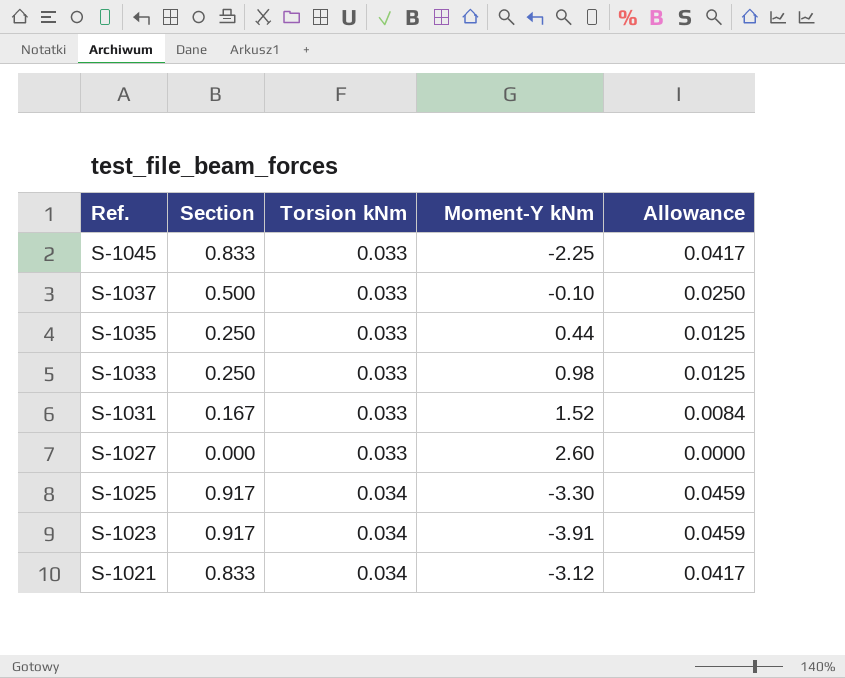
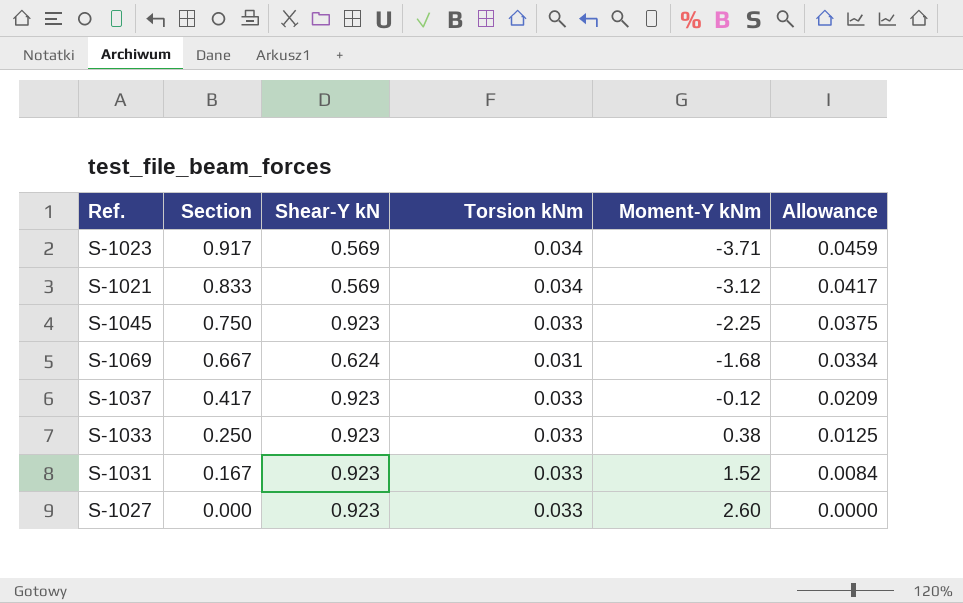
row order: Ref. descending -> Section descending
column Shear-Y kN | position: none -> 3
row S-1035: 0.250 | 0.033 | 0.44 | 0.0125 -> none
row S-1025: 0.917 | 0.034 | -3.30 | 0.0459 -> none
S-1023 | Moment-Y kNm: -3.91 -> -3.71
S-1045 | Section: 0.833 -> 0.750
S-1045 | Allowance: 0.0417 -> 0.0375
row S-1069: none -> 0.667 | 0.624 | 0.031 | -1.68 | 0.0334
S-1037 | Section: 0.500 -> 0.417
S-1037 | Moment-Y kNm: -0.10 -> -0.12
S-1037 | Allowance: 0.0250 -> 0.0209
S-1033 | Moment-Y kNm: 0.98 -> 0.38

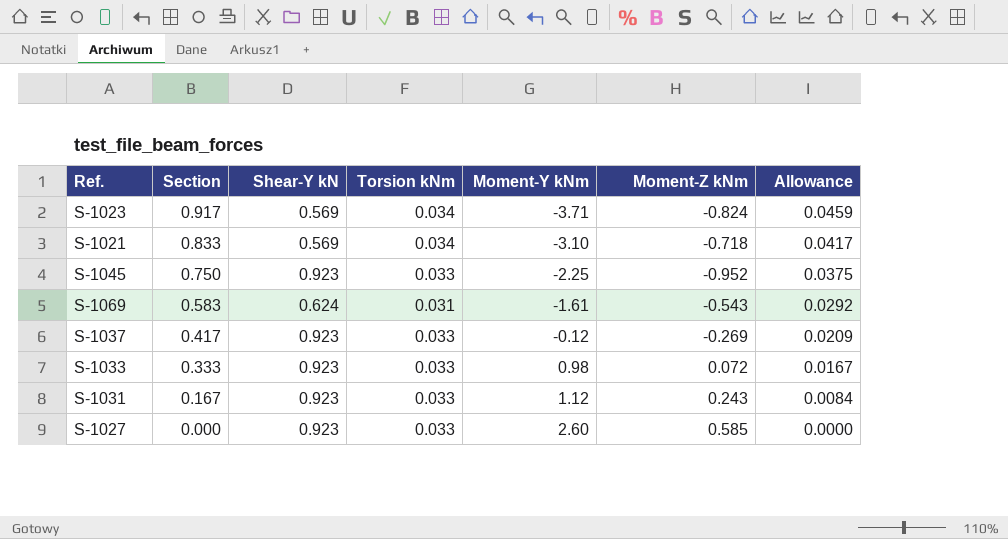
column Moment-Z kNm | position: none -> 6
S-1021 | Moment-Y kNm: -3.12 -> -3.10
S-1069 | Section: 0.667 -> 0.583
S-1069 | Moment-Y kNm: -1.68 -> -1.61
S-1069 | Allowance: 0.0334 -> 0.0292
S-1033 | Section: 0.250 -> 0.333
S-1033 | Moment-Y kNm: 0.38 -> 0.98
S-1033 | Allowance: 0.0125 -> 0.0167
S-1031 | Moment-Y kNm: 1.52 -> 1.12

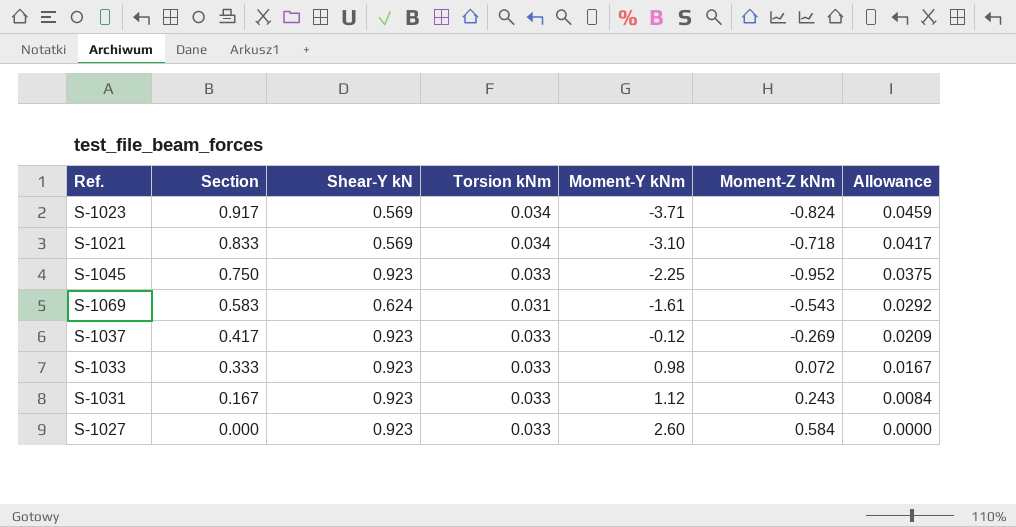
S-1027 | Moment-Z kNm: 0.585 -> 0.584

